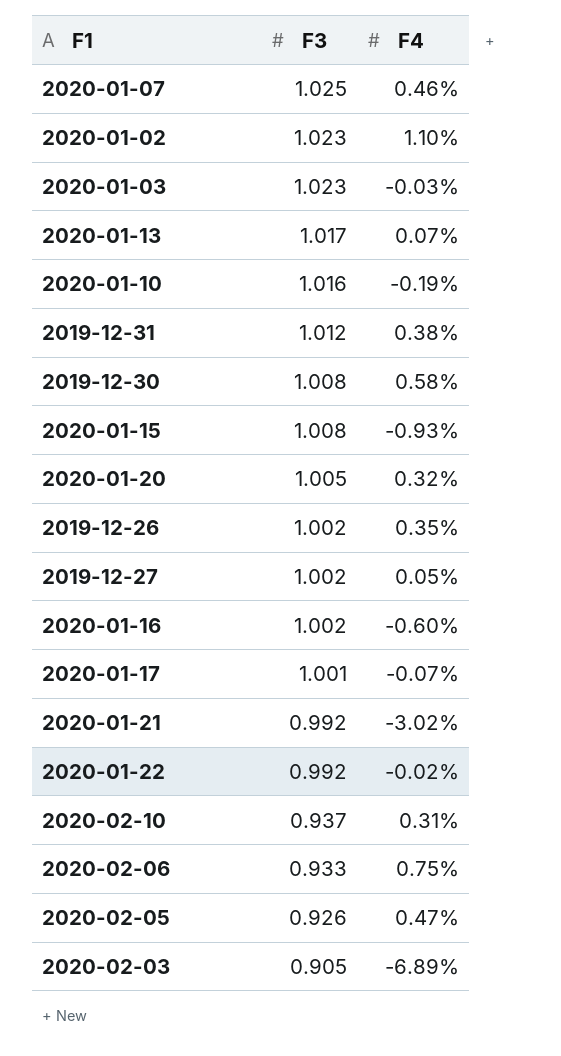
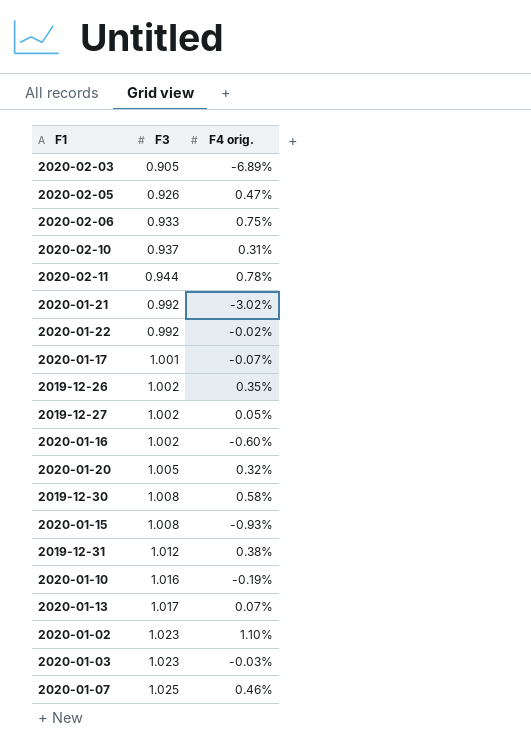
row order: F3 descending -> F3 ascending
column name: F4 -> F4 orig.
row 2020-02-11: none -> 0.944 | 0.78%

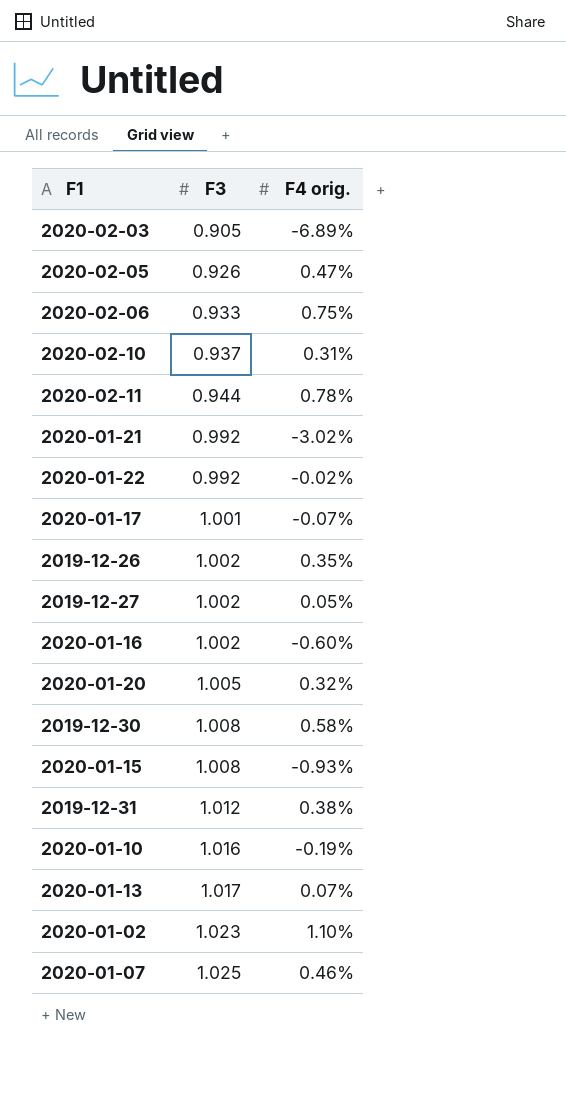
row 2020-01-03: 1.023 | -0.03% -> none

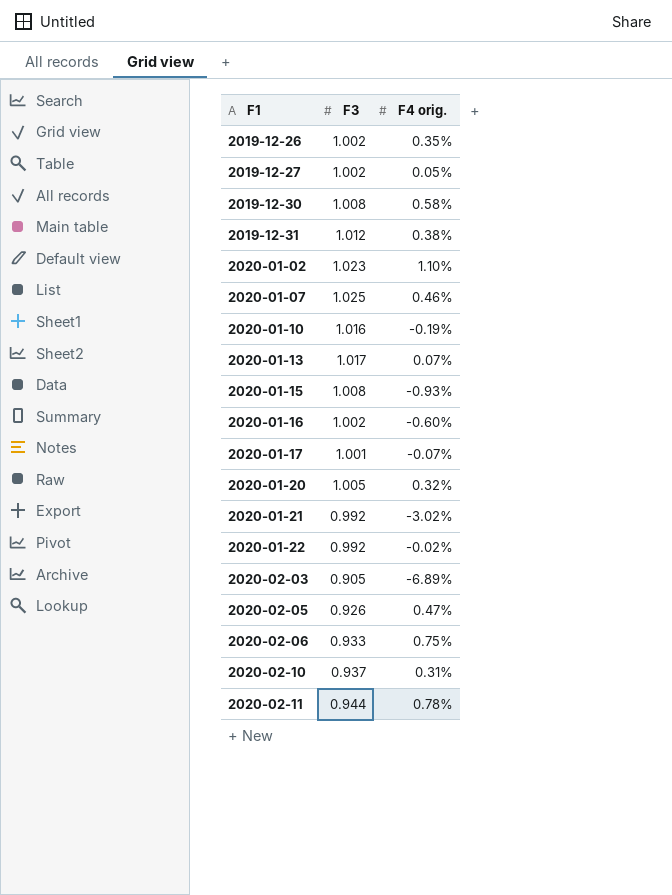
row order: F3 ascending -> F1 ascending

